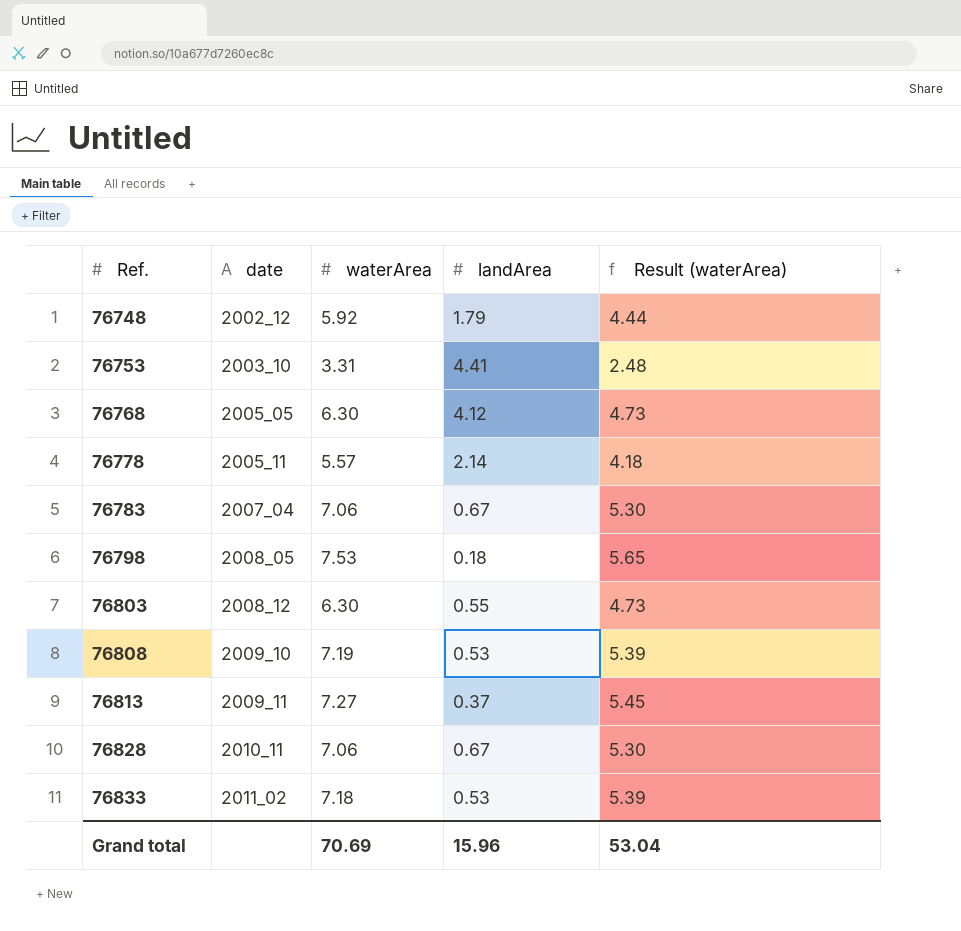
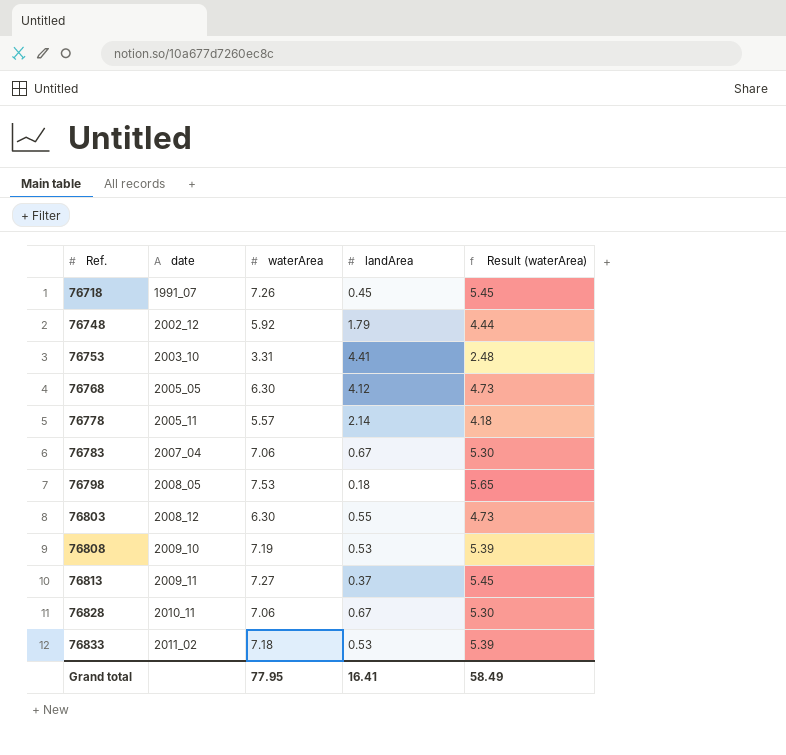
row 76718: none -> 1991_07 | 7.26 | 0.45 | 5.45
Grand total | waterArea: 70.69 -> 77.95
Grand total | landArea: 15.96 -> 16.41
Grand total | Result (waterArea): 53.04 -> 58.49

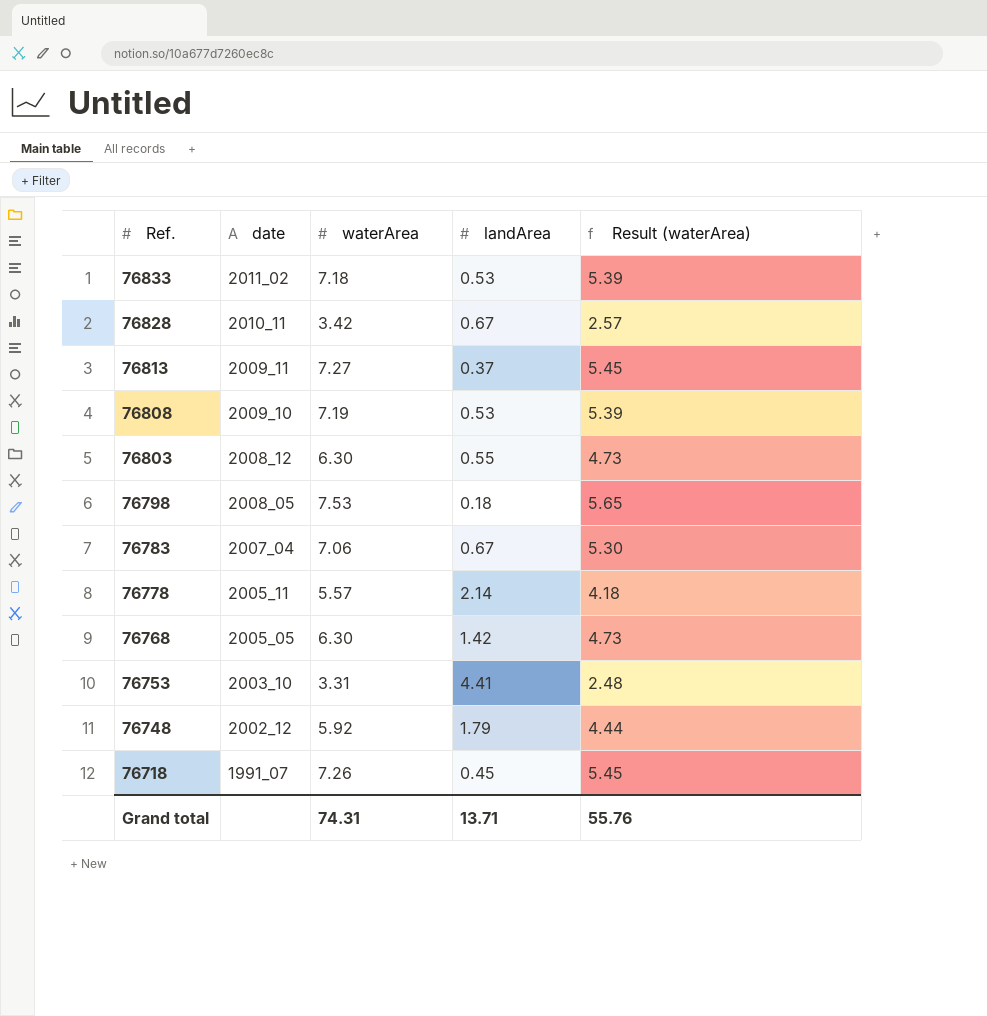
row order: Ref. ascending -> Ref. descending
76828 | waterArea: 7.06 -> 3.42
76828 | Result (waterArea): 5.30 -> 2.57
76768 | landArea: 4.12 -> 1.42
Grand total | waterArea: 77.95 -> 74.31
Grand total | landArea: 16.41 -> 13.71
Grand total | Result (waterArea): 58.49 -> 55.76

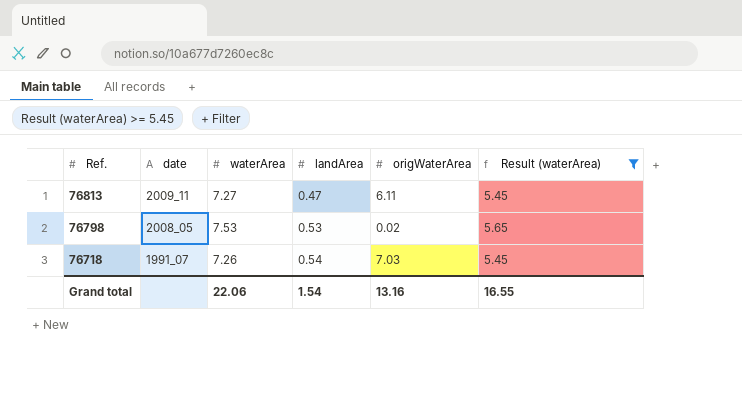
filter: none -> Result (waterArea) >= 5.45
column origWaterArea | position: none -> 5
76813 | landArea: 0.37 -> 0.47
76798 | landArea: 0.18 -> 0.53
76718 | landArea: 0.45 -> 0.54
Grand total | waterArea: 74.31 -> 22.06
Grand total | landArea: 13.71 -> 1.54
Grand total | Result (waterArea): 55.76 -> 16.55

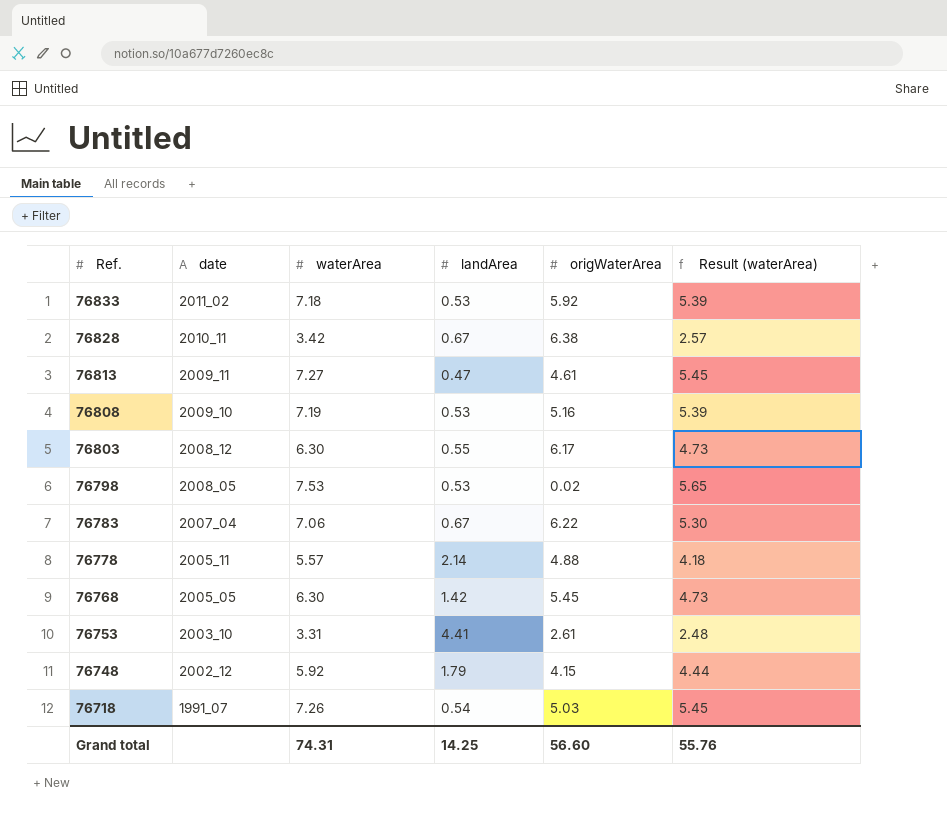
filter: Result (waterArea) >= 5.45 -> none
76813 | origWaterArea: 6.11 -> 4.61
76718 | origWaterArea: 7.03 -> 5.03
Grand total | waterArea: 22.06 -> 74.31
Grand total | landArea: 1.54 -> 14.25
Grand total | origWaterArea: 13.16 -> 56.60
Grand total | Result (waterArea): 16.55 -> 55.76

